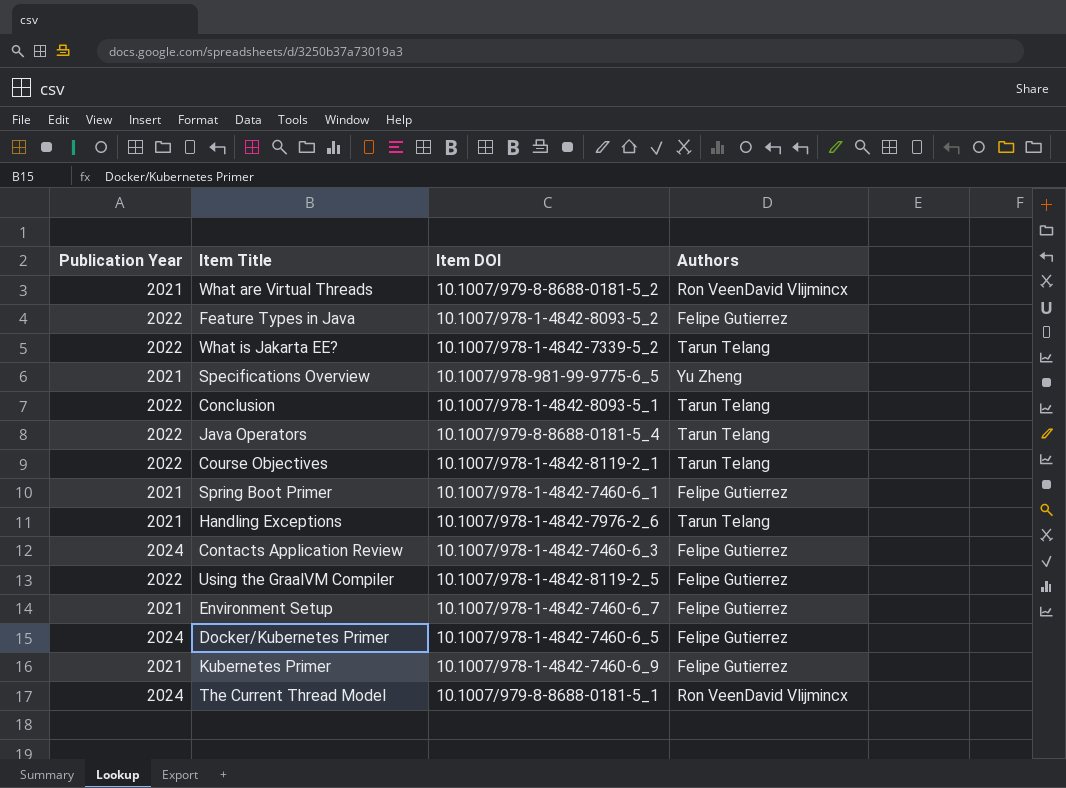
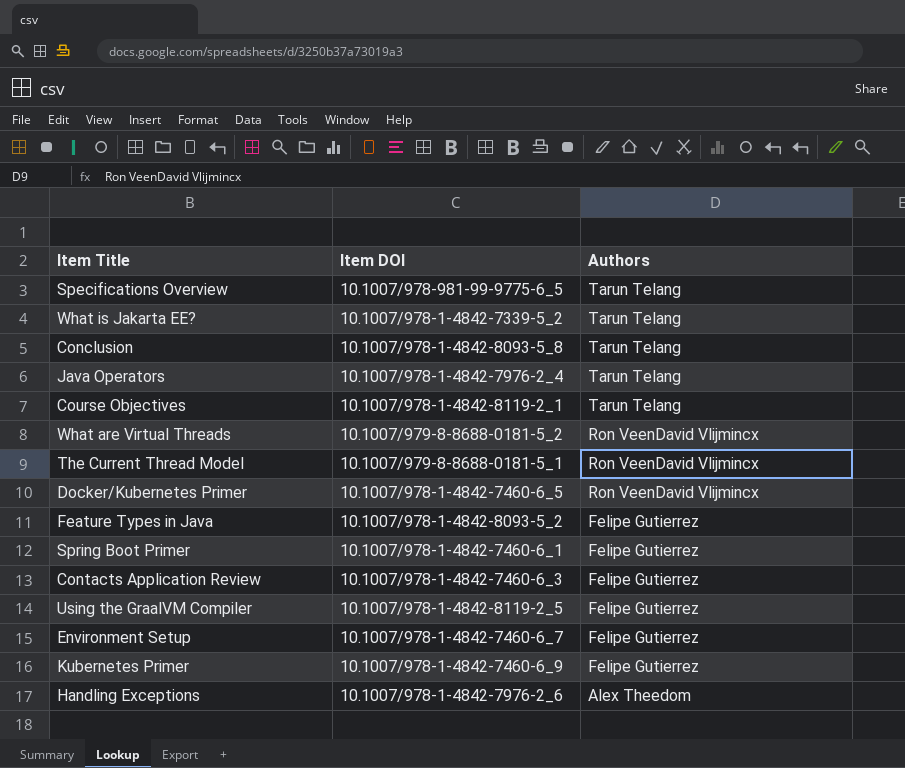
row order: none -> Authors descending
column Publication Year | position: 1 -> none
Specifications Overview | Authors: Yu Zheng -> Tarun Telang
Conclusion | Item DOI: 10.1007/978-1-4842-8093-5_1 -> 10.1007/978-1-4842-8093-5_8
Java Operators | Item DOI: 10.1007/979-8-8688-0181-5_4 -> 10.1007/978-1-4842-7976-2_4
Docker/Kubernetes Primer | Authors: Felipe Gutierrez -> Ron VeenDavid Vlijmincx
Handling Exceptions | Authors: Tarun Telang -> Alex Theedom

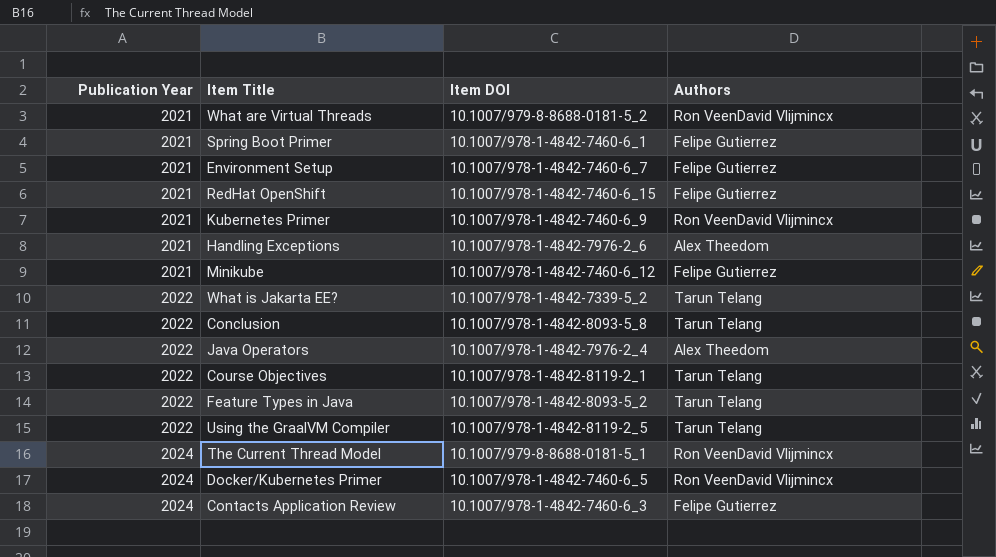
row order: Authors descending -> Publication Year ascending
column Publication Year | position: none -> 1
row Specifications Overview: 10.1007/978-981-99-9775-6_5 | Tarun Telang -> none
row RedHat OpenShift: none -> 2021 | 10.1007/978-1-4842-7460-6_15 | Felipe Gutierrez
Kubernetes Primer | Authors: Felipe Gutierrez -> Ron VeenDavid Vlijmincx
row Minikube: none -> 2021 | 10.1007/978-1-4842-7460-6_12 | Felipe Gutierrez
Java Operators | Authors: Tarun Telang -> Alex Theedom
Feature Types in Java | Authors: Felipe Gutierrez -> Tarun Telang
Using the GraalVM Compiler | Authors: Felipe Gutierrez -> Tarun Telang

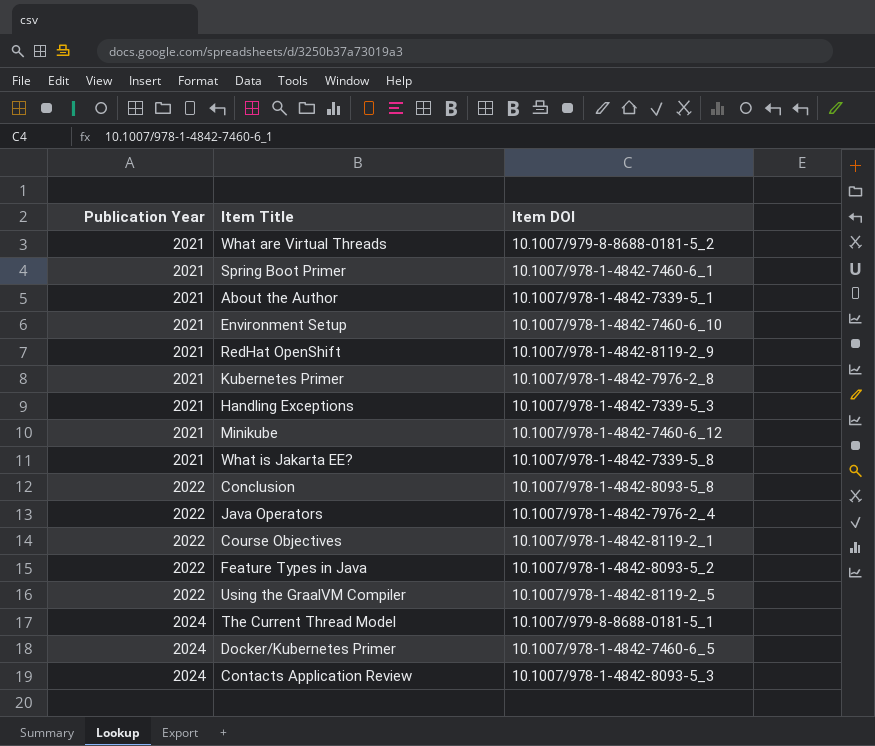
column Authors | position: 4 -> none
row About the Author: none -> 2021 | 10.1007/978-1-4842-7339-5_1
Environment Setup | Item DOI: 10.1007/978-1-4842-7460-6_7 -> 10.1007/978-1-4842-7460-6_10
RedHat OpenShift | Item DOI: 10.1007/978-1-4842-7460-6_15 -> 10.1007/978-1-4842-8119-2_9
Kubernetes Primer | Item DOI: 10.1007/978-1-4842-7460-6_9 -> 10.1007/978-1-4842-7976-2_8
Handling Exceptions | Item DOI: 10.1007/978-1-4842-7976-2_6 -> 10.1007/978-1-4842-7339-5_3
What is Jakarta EE? | Publication Year: 2022 -> 2021
What is Jakarta EE? | Item DOI: 10.1007/978-1-4842-7339-5_2 -> 10.1007/978-1-4842-7339-5_8
Contacts Application Review | Item DOI: 10.1007/978-1-4842-7460-6_3 -> 10.1007/978-1-4842-8093-5_3

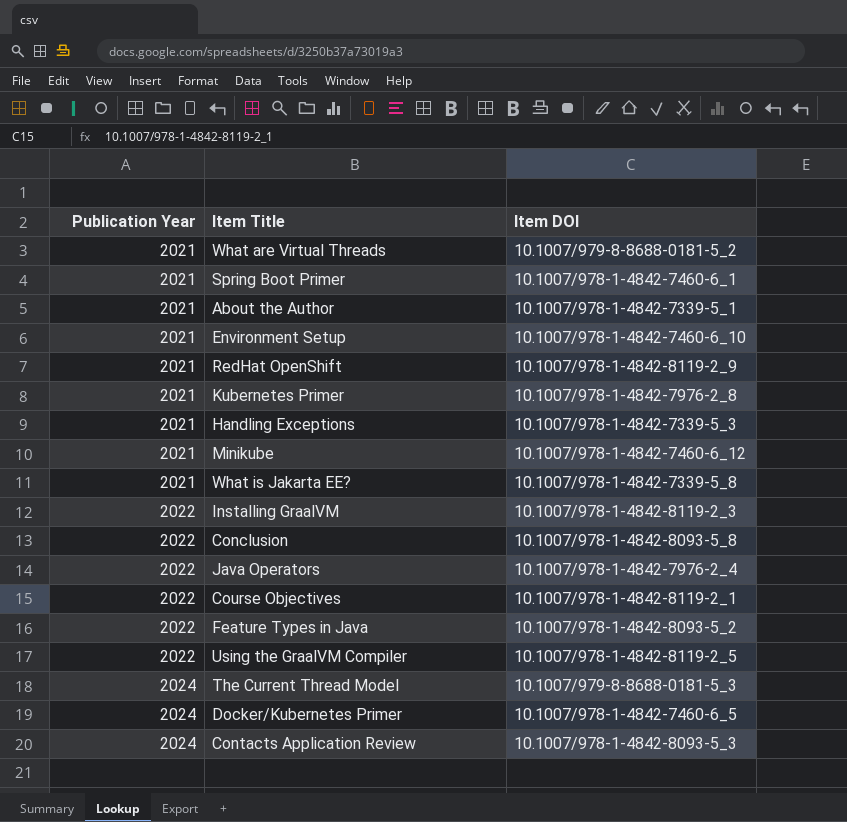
row Installing GraalVM: none -> 2022 | 10.1007/978-1-4842-8119-2_3
The Current Thread Model | Item DOI: 10.1007/979-8-8688-0181-5_1 -> 10.1007/979-8-8688-0181-5_3

